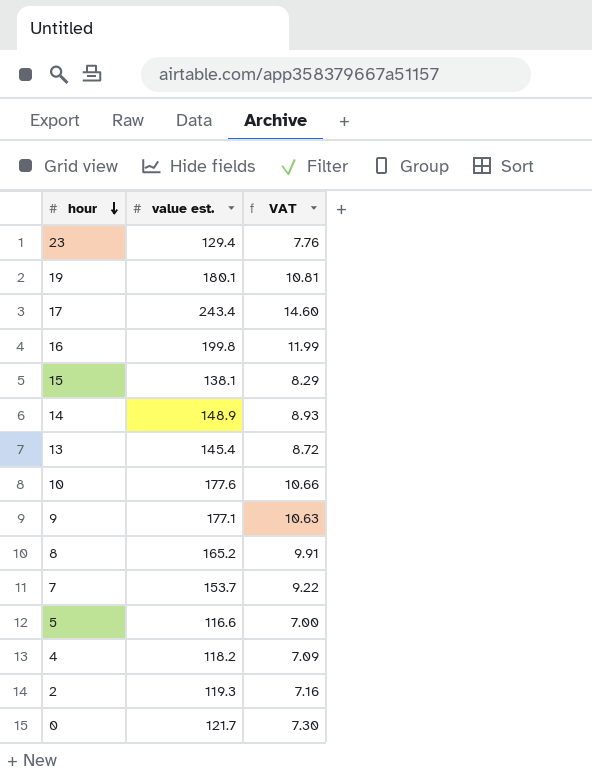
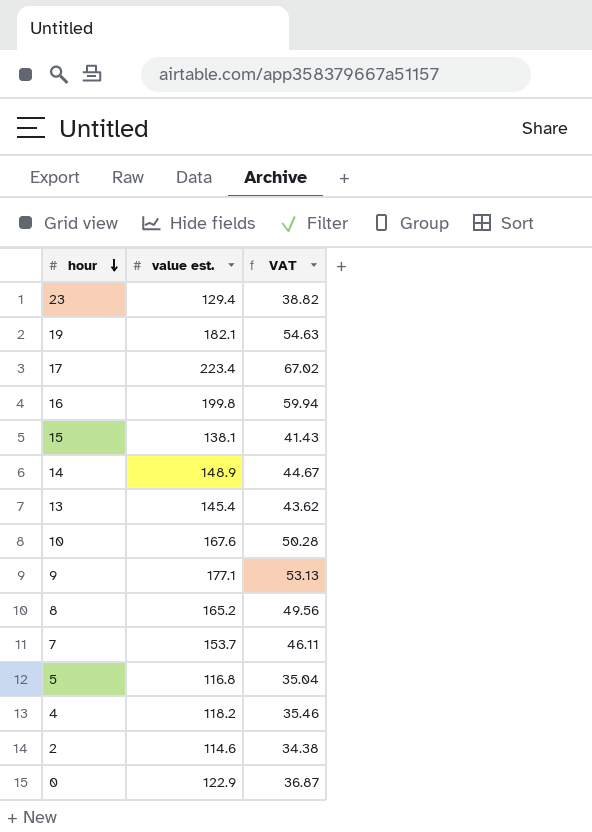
column VAT | formula: [value est.] * 0.06 -> [value est.] * 0.3
19 | value est.: 180.1 -> 182.1
17 | value est.: 243.4 -> 223.4
10 | value est.: 177.6 -> 167.6
5 | value est.: 116.6 -> 116.8
2 | value est.: 119.3 -> 114.6
0 | value est.: 121.7 -> 122.9

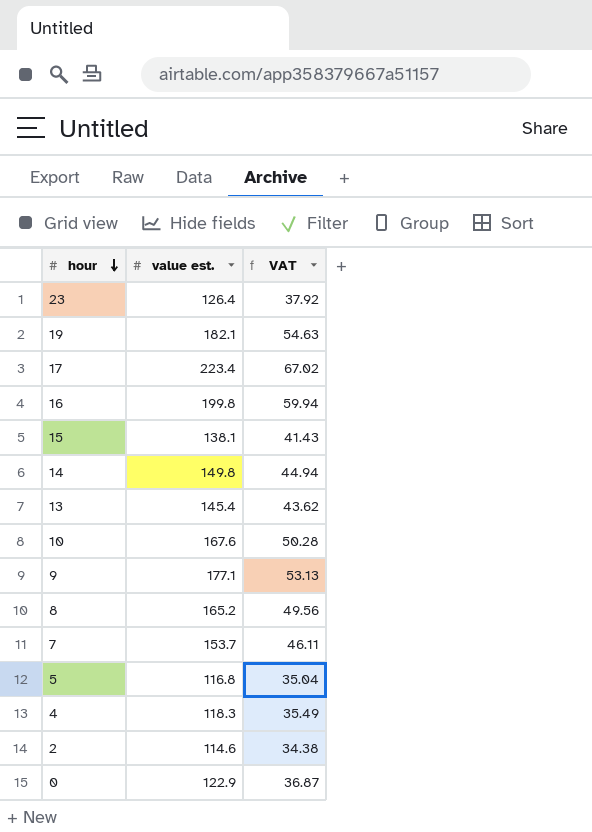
23 | value est.: 129.4 -> 126.4
23 | VAT: 38.82 -> 37.92
14 | value est.: 148.9 -> 149.8
14 | VAT: 44.67 -> 44.94
4 | value est.: 118.2 -> 118.3
4 | VAT: 35.46 -> 35.49

